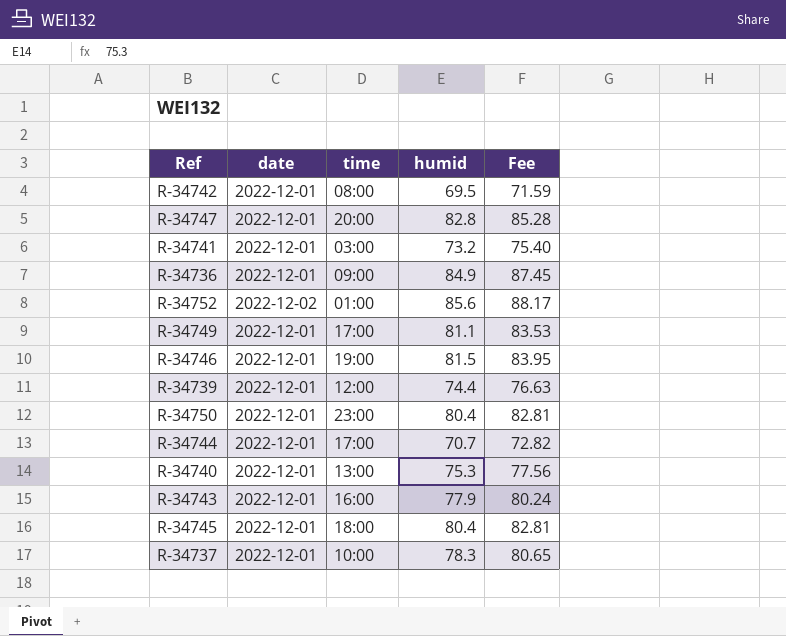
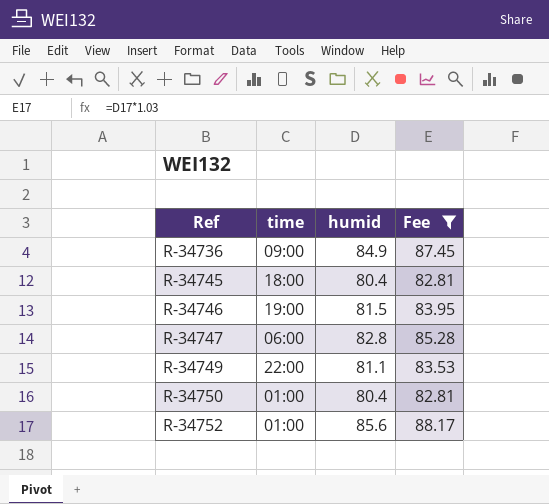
filter: none -> Fee >= 82.81
row order: none -> Ref ascending
column date | position: 2 -> none
R-34747 | time: 20:00 -> 06:00
R-34749 | time: 17:00 -> 22:00
R-34750 | time: 23:00 -> 01:00

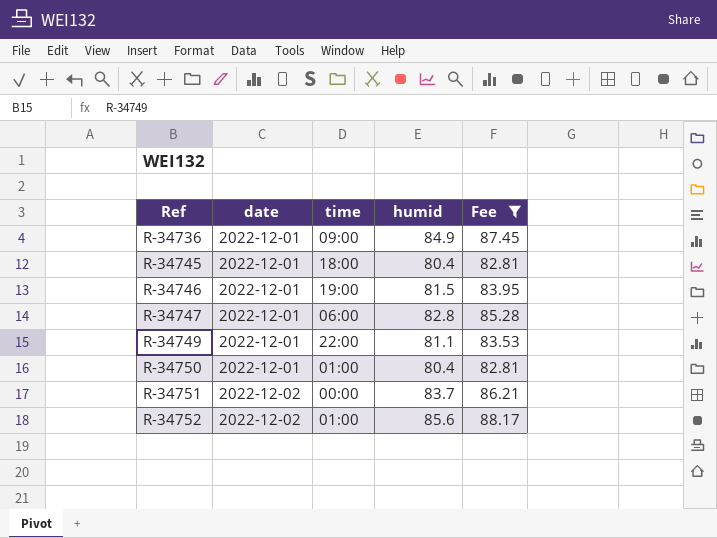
column date | position: none -> 2
row R-34751: none -> 2022-12-02 | 00:00 | 83.7 | 86.21

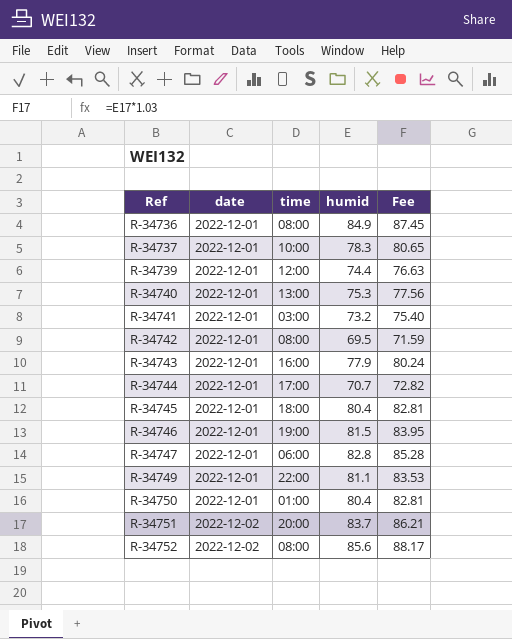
filter: Fee >= 82.81 -> none
R-34736 | time: 09:00 -> 08:00
R-34751 | time: 00:00 -> 20:00
R-34752 | time: 01:00 -> 08:00

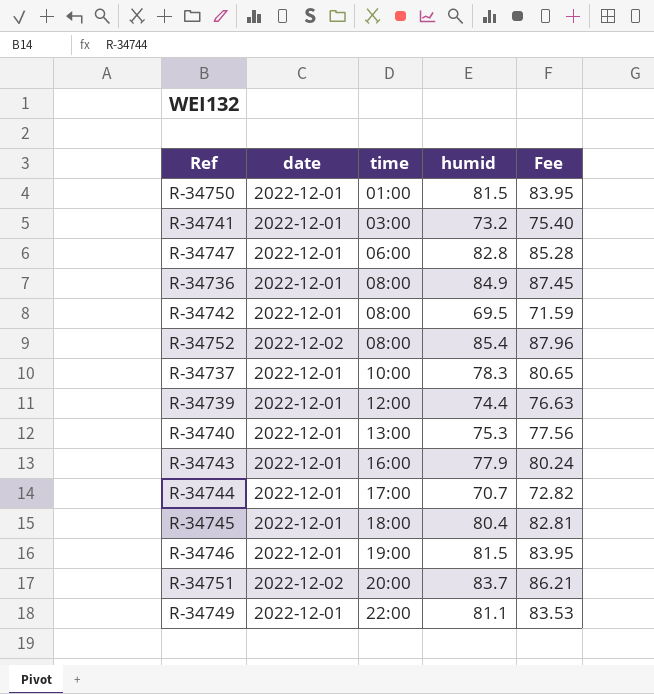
row order: Ref ascending -> time ascending
R-34750 | humid: 80.4 -> 81.5
R-34750 | Fee: 82.81 -> 83.95
R-34752 | humid: 85.6 -> 85.4
R-34752 | Fee: 88.17 -> 87.96

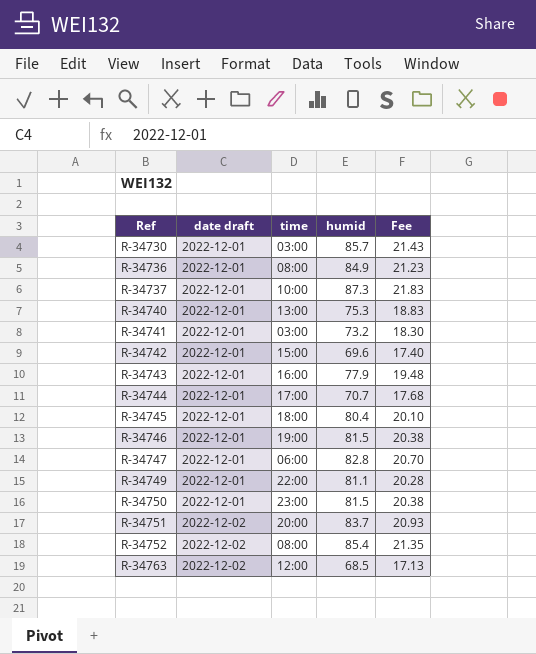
row order: time ascending -> Ref ascending
column name: date -> date draft
column Fee | formula: [humid] * 1.03 -> [humid] * 0.25
row R-34739: 2022-12-01 | 12:00 | 74.4 | 76.63 -> none
row R-34730: none -> 2022-12-01 | 03:00 | 85.7 | 21.43
R-34737 | humid: 78.3 -> 87.3
R-34742 | time: 08:00 -> 15:00
R-34742 | humid: 69.5 -> 69.6
R-34750 | time: 01:00 -> 23:00
row R-34763: none -> 2022-12-02 | 12:00 | 68.5 | 17.13

